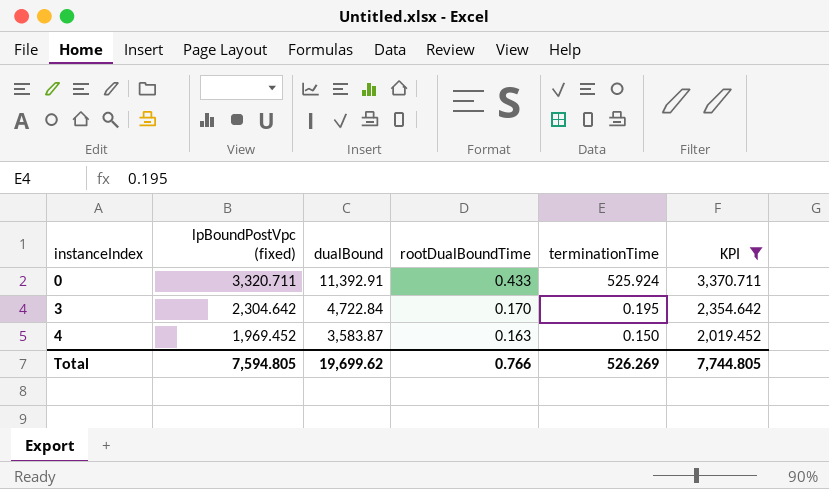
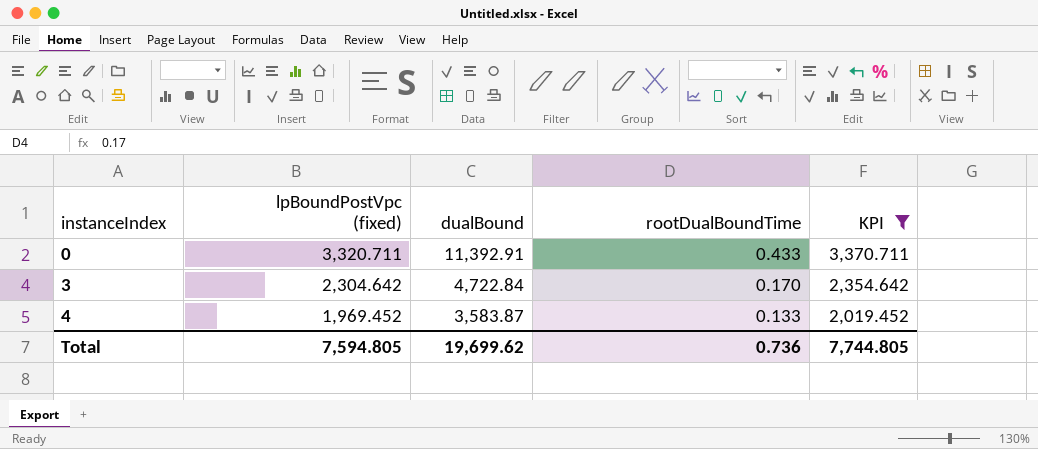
column terminationTime | position: 5 -> none
4 | rootDualBoundTime: 0.163 -> 0.133
Total | rootDualBoundTime: 0.766 -> 0.736

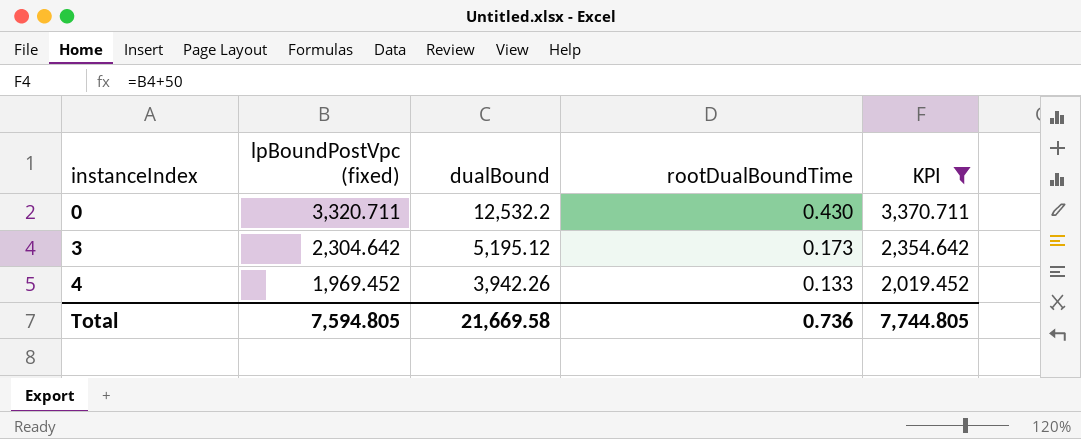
0 | dualBound: 11,392.91 -> 12,532.2
0 | rootDualBoundTime: 0.433 -> 0.430
3 | dualBound: 4,722.84 -> 5,195.12
3 | rootDualBoundTime: 0.170 -> 0.173
4 | dualBound: 3,583.87 -> 3,942.26
Total | dualBound: 19,699.62 -> 21,669.58

